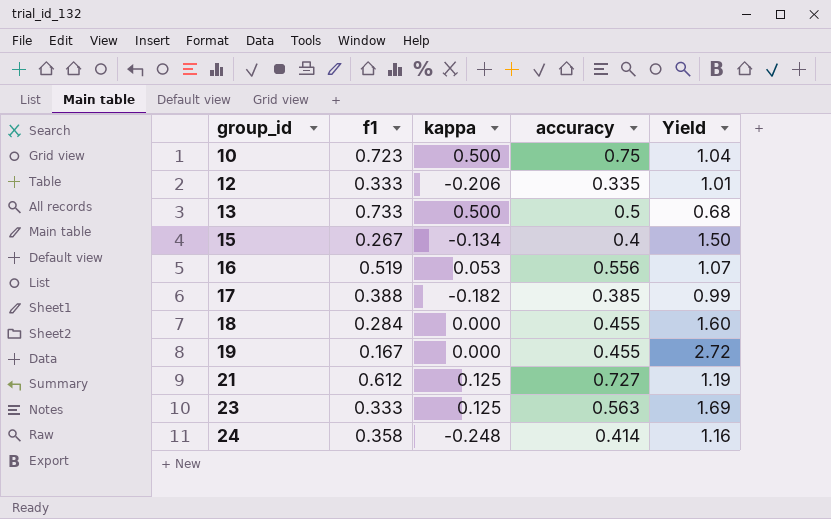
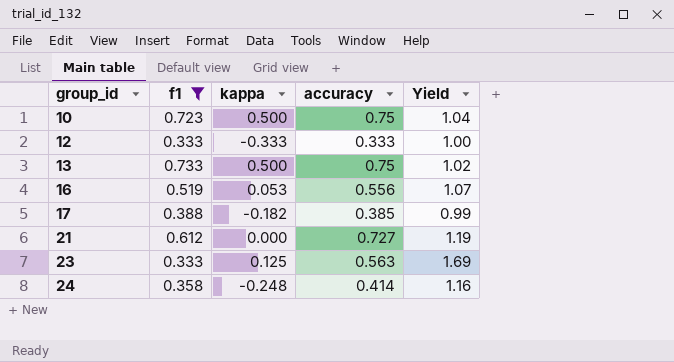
filter: none -> f1 >= 0.333
12 | kappa: -0.206 -> -0.333
12 | accuracy: 0.335 -> 0.333
12 | Yield: 1.01 -> 1.00
13 | accuracy: 0.5 -> 0.75
13 | Yield: 0.68 -> 1.02
21 | kappa: 0.125 -> 0.000

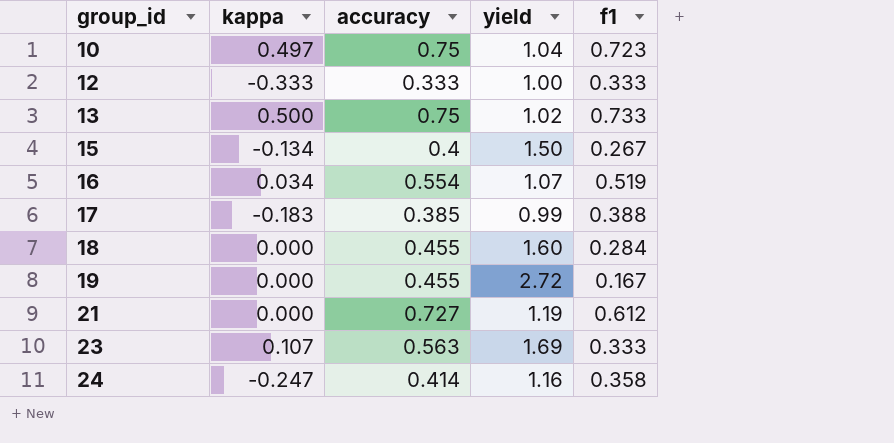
filter: f1 >= 0.333 -> none
column name: Yield -> yield
column f1 | position: 2 -> 5
10 | kappa: 0.500 -> 0.497
16 | kappa: 0.053 -> 0.034
16 | accuracy: 0.556 -> 0.554
17 | kappa: -0.182 -> -0.183
23 | kappa: 0.125 -> 0.107
24 | kappa: -0.248 -> -0.247

